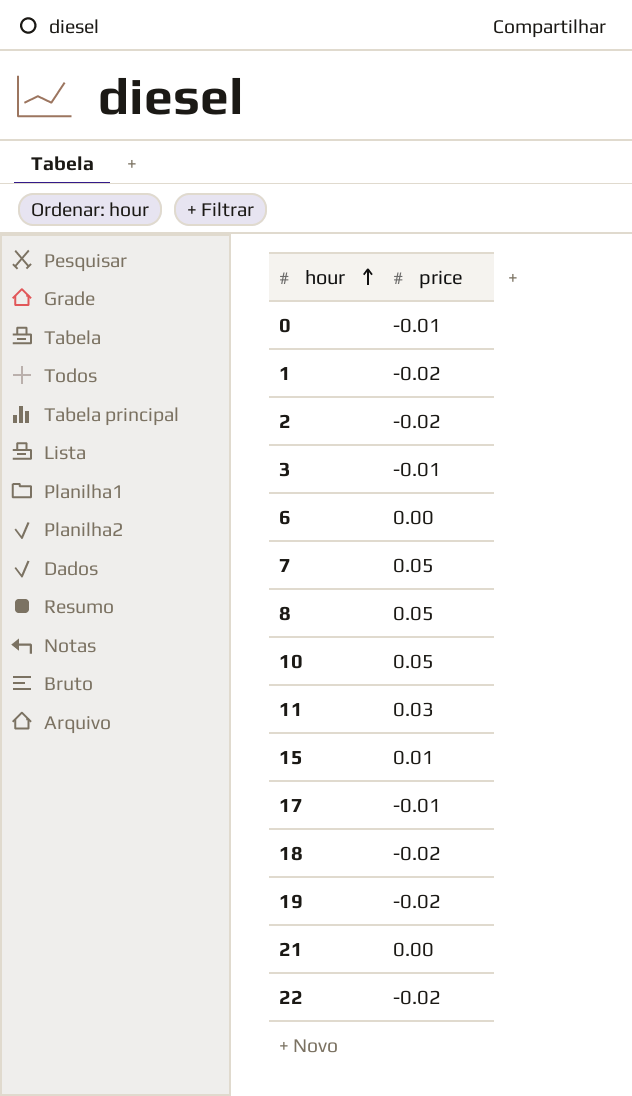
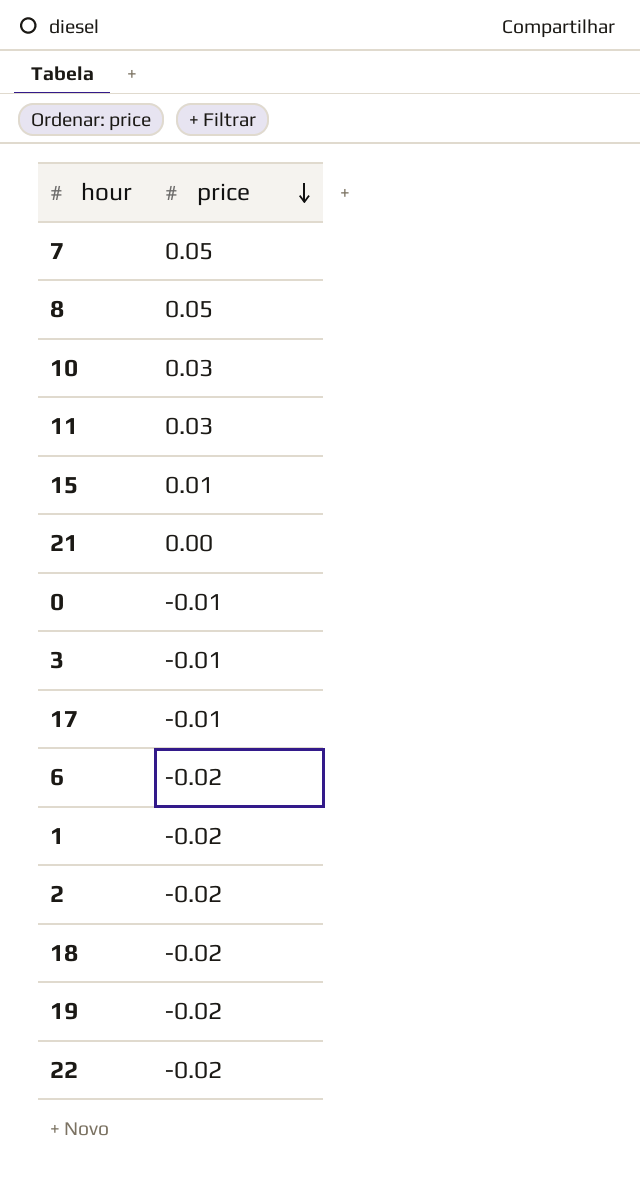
row order: hour ascending -> price descending
10 | price: 0.05 -> 0.03
6 | price: 0.00 -> -0.02

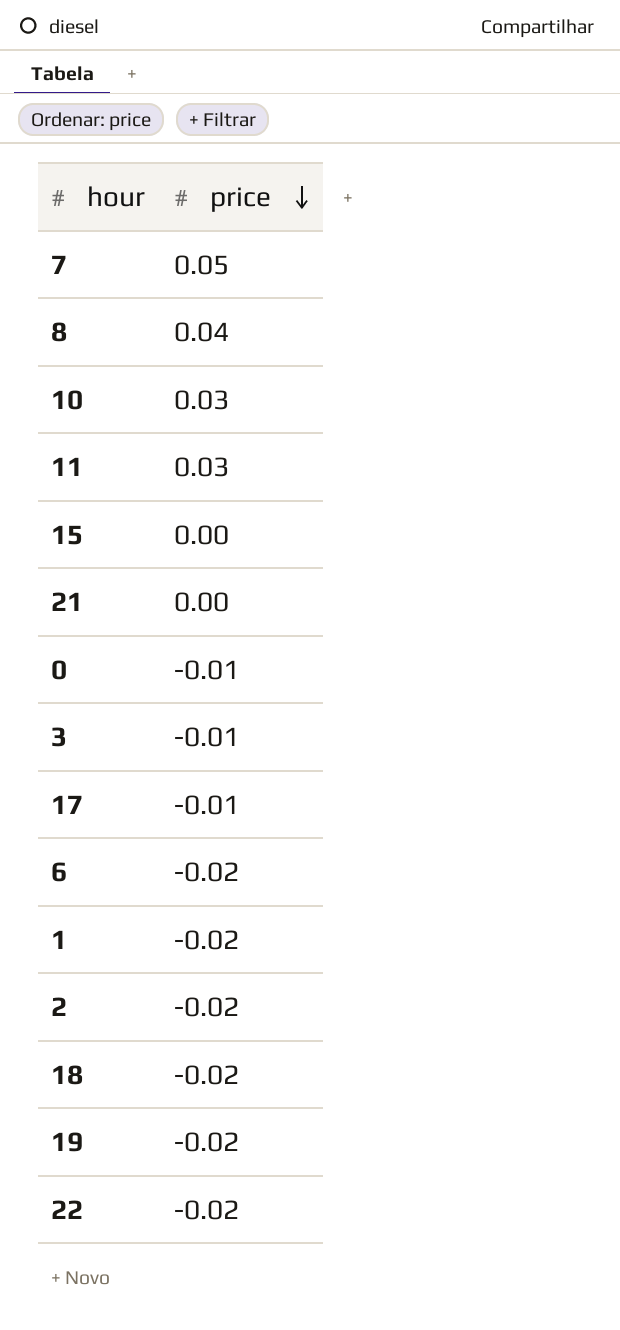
8 | price: 0.05 -> 0.04
15 | price: 0.01 -> 0.00

